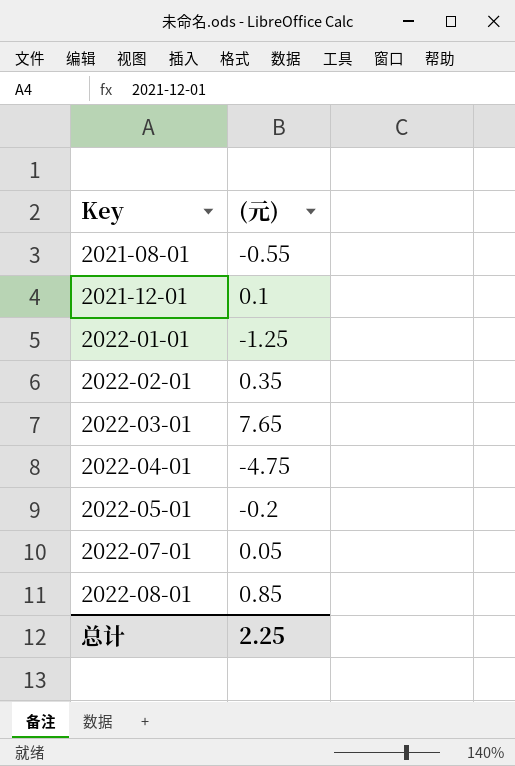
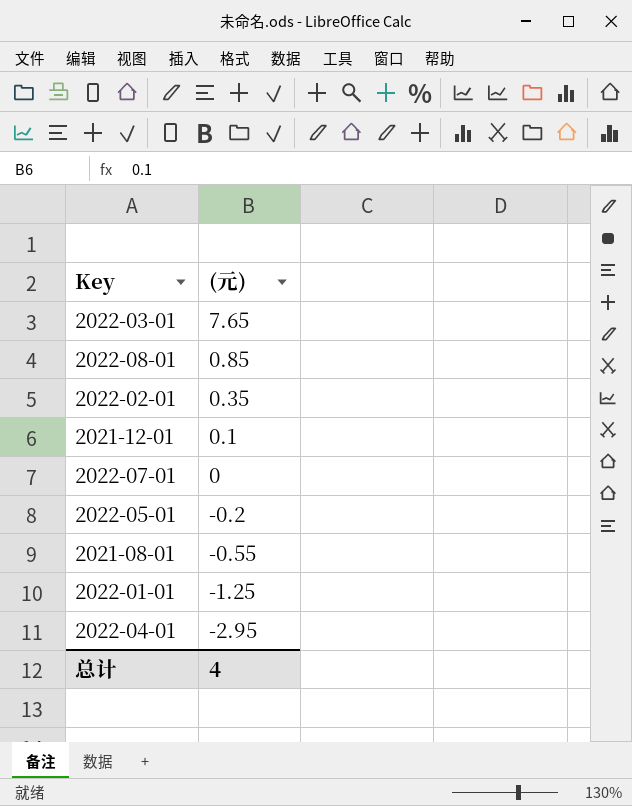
row order: Key ascending -> (元) descending
2022-07-01 | (元): 0.05 -> 0
2022-04-01 | (元): -4.75 -> -2.95
总计 | (元): 2.25 -> 4

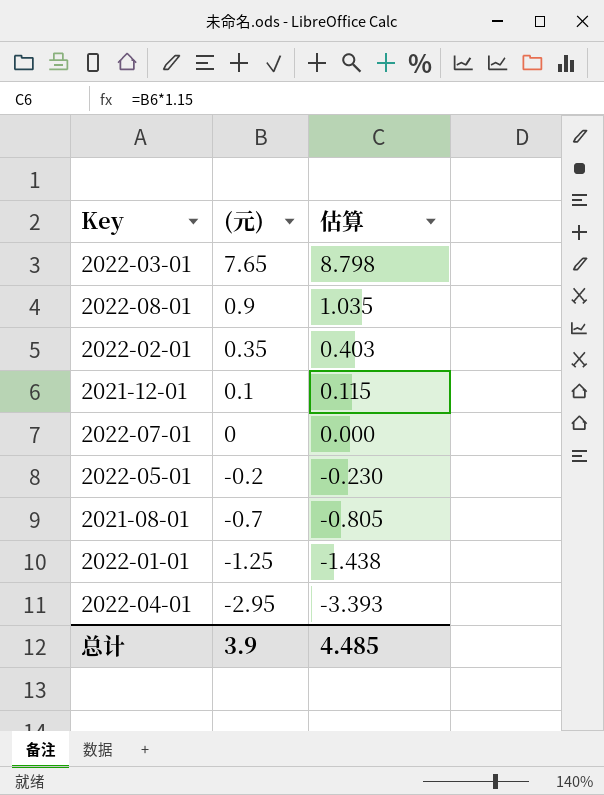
column 估算 | formula: none -> [(元)] * 1.15
2022-08-01 | (元): 0.85 -> 0.9
2021-08-01 | (元): -0.55 -> -0.7
总计 | (元): 4 -> 3.9

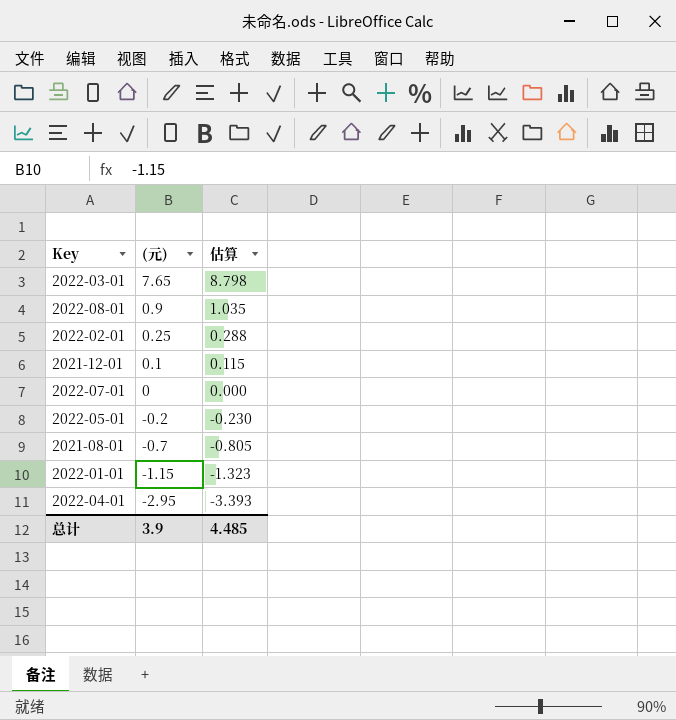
2022-02-01 | (元): 0.35 -> 0.25
2022-02-01 | 估算: 0.403 -> 0.288
2022-01-01 | (元): -1.25 -> -1.15
2022-01-01 | 估算: -1.438 -> -1.323

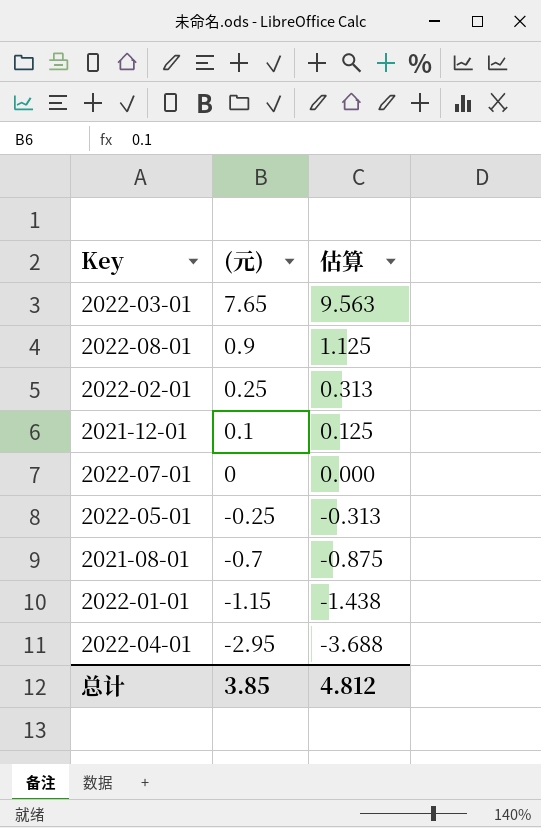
column 估算 | formula: [(元)] * 1.15 -> [(元)] * 1.25
2022-05-01 | (元): -0.2 -> -0.25
总计 | (元): 3.9 -> 3.85
总计 | 估算: 4.485 -> 4.812

